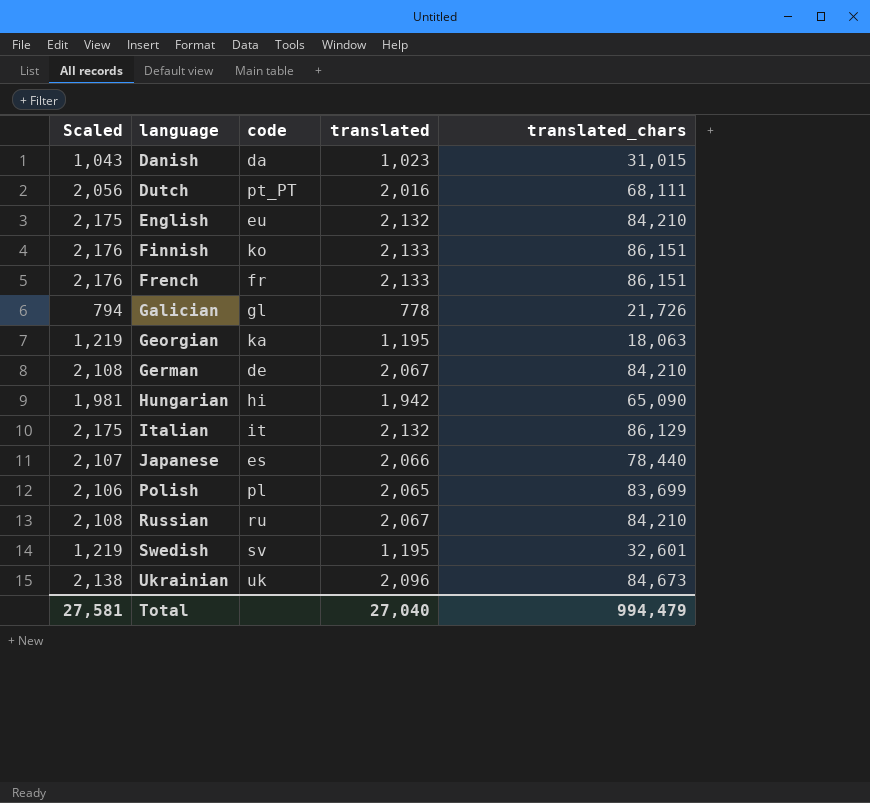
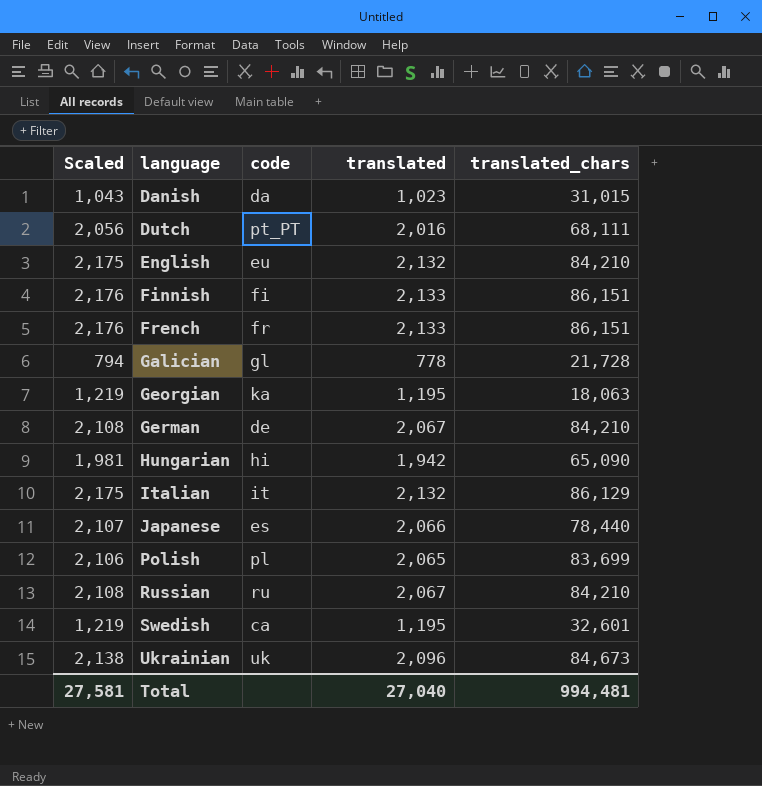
Finnish | code: ko -> fi
Galician | translated_chars: 21,726 -> 21,728
Swedish | code: sv -> ca
Total | translated_chars: 994,479 -> 994,481

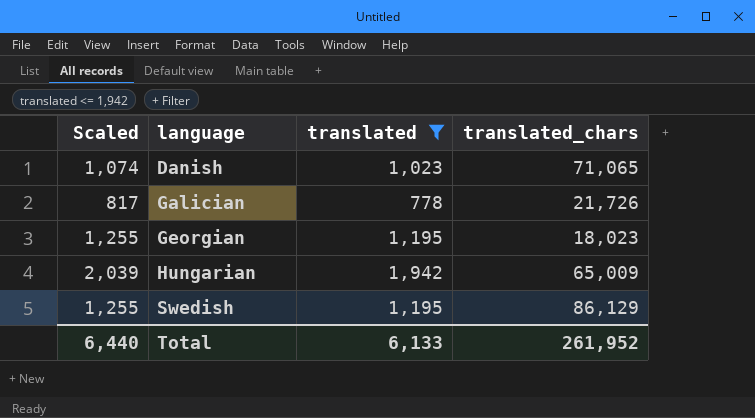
filter: none -> translated <= 1,942
column code | position: 3 -> none
column Scaled | formula: [translated] * 1.02 -> [translated] * 1.05
Danish | translated_chars: 31,015 -> 71,065
Galician | translated_chars: 21,728 -> 21,726
Georgian | translated_chars: 18,063 -> 18,023
Hungarian | translated_chars: 65,090 -> 65,009
Swedish | translated_chars: 32,601 -> 86,129
Total | Scaled: 27,581 -> 6,440
Total | translated: 27,040 -> 6,133
Total | translated_chars: 994,481 -> 261,952

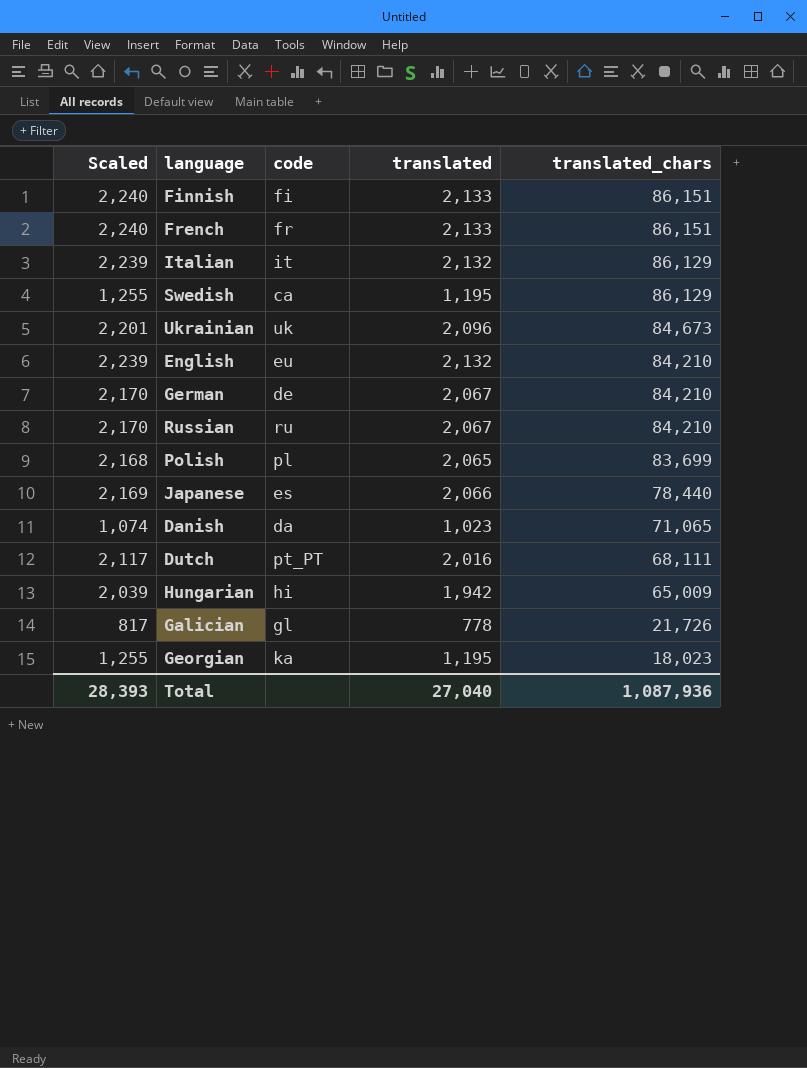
filter: translated <= 1,942 -> none
row order: language ascending -> translated_chars descending
column code | position: none -> 3
Total | Scaled: 6,440 -> 28,393
Total | translated: 6,133 -> 27,040
Total | translated_chars: 261,952 -> 1,087,936

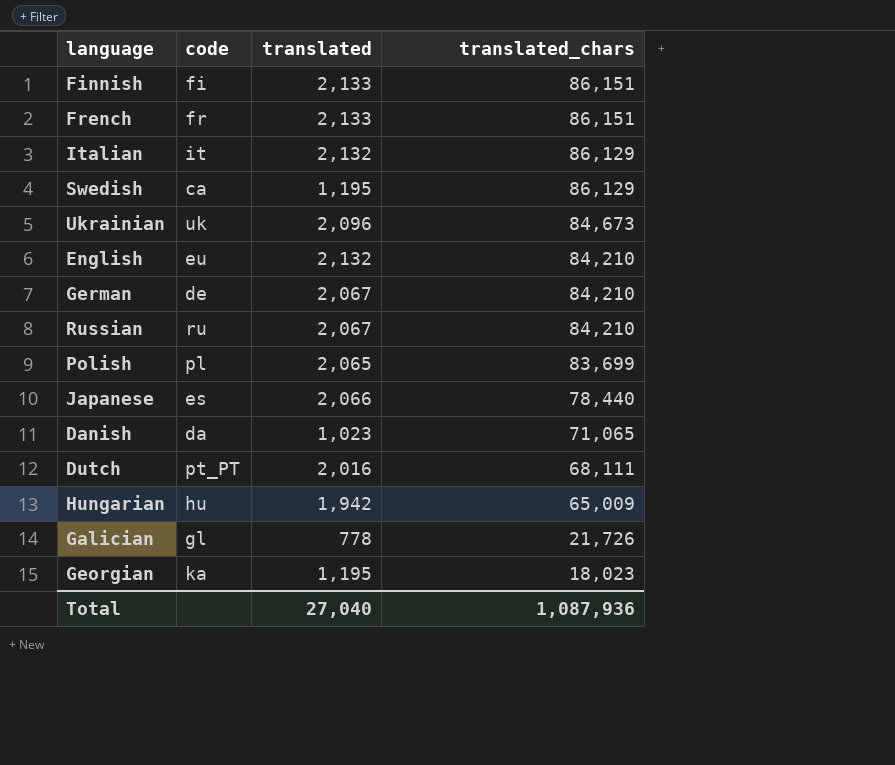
column Scaled | formula: [translated] * 1.05 -> none
Hungarian | code: hi -> hu

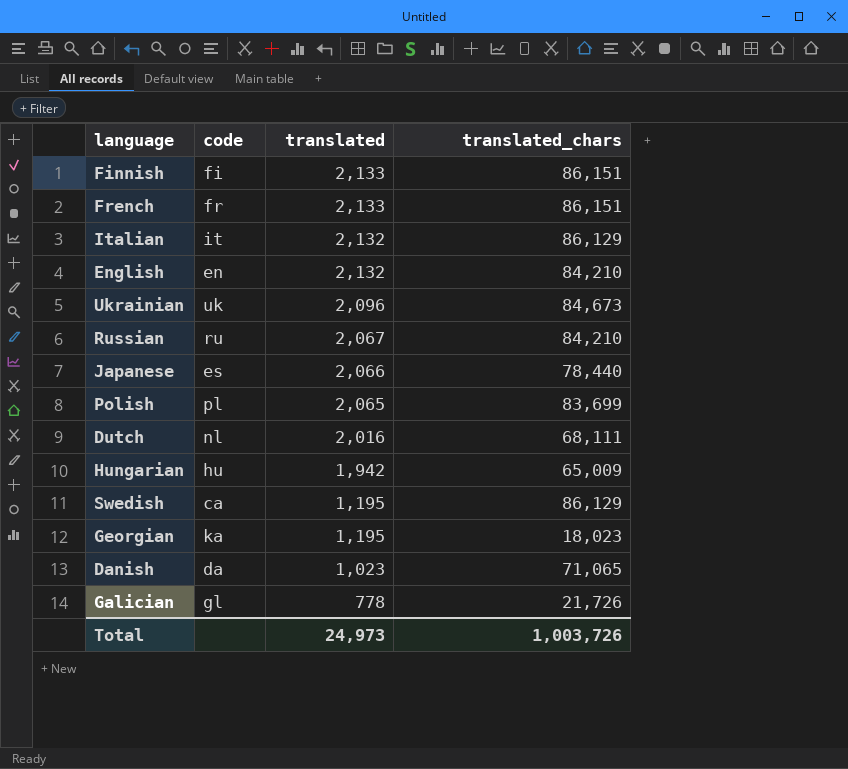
row order: translated_chars descending -> translated descending
row German: de | 2,067 | 84,210 -> none
English | code: eu -> en
Dutch | code: pt_PT -> nl
Total | translated: 27,040 -> 24,973
Total | translated_chars: 1,087,936 -> 1,003,726

